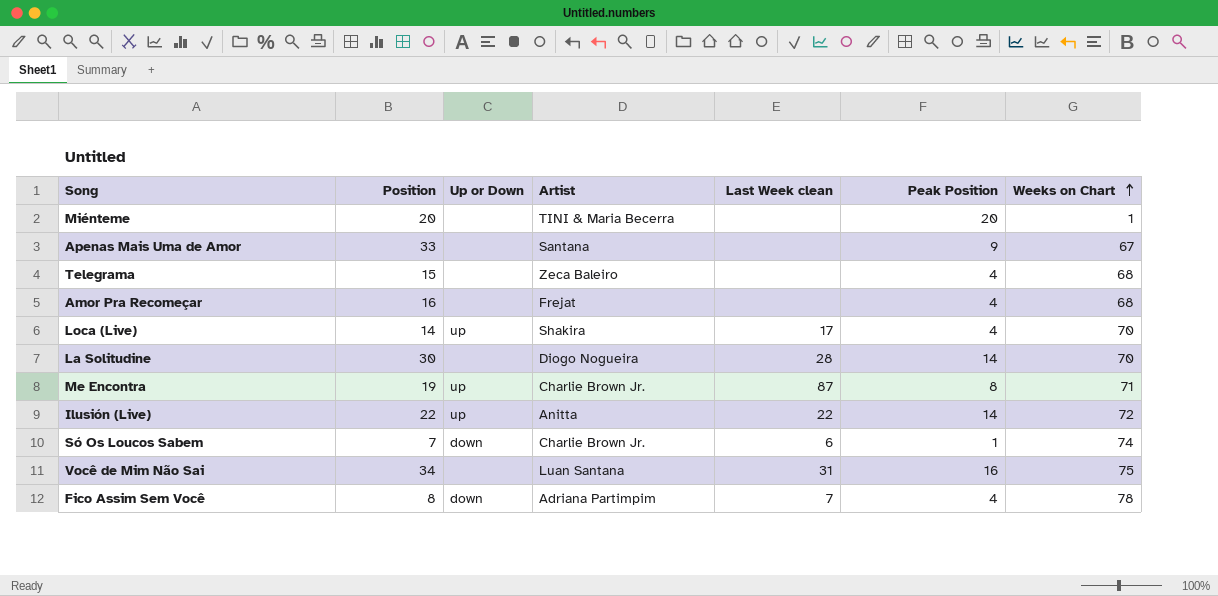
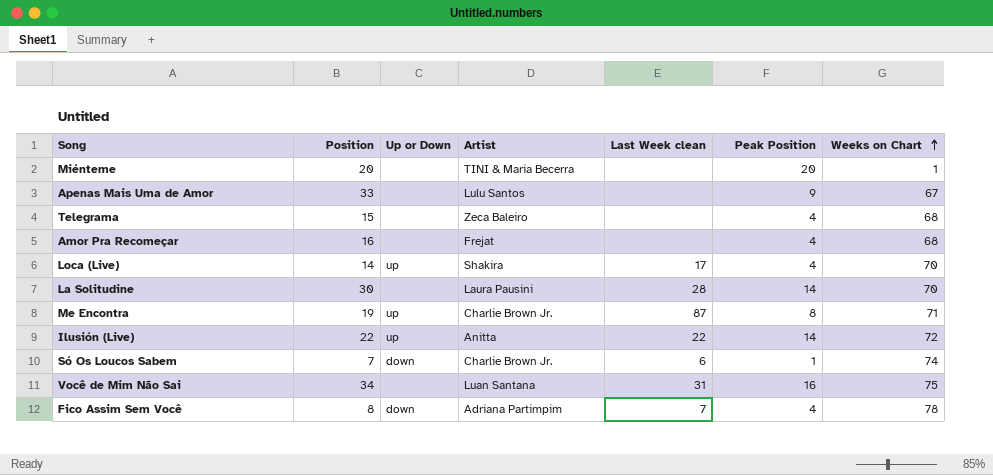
Apenas Mais Uma de Amor | Artist: Santana -> Lulu Santos
La Solitudine | Artist: Diogo Nogueira -> Laura Pausini

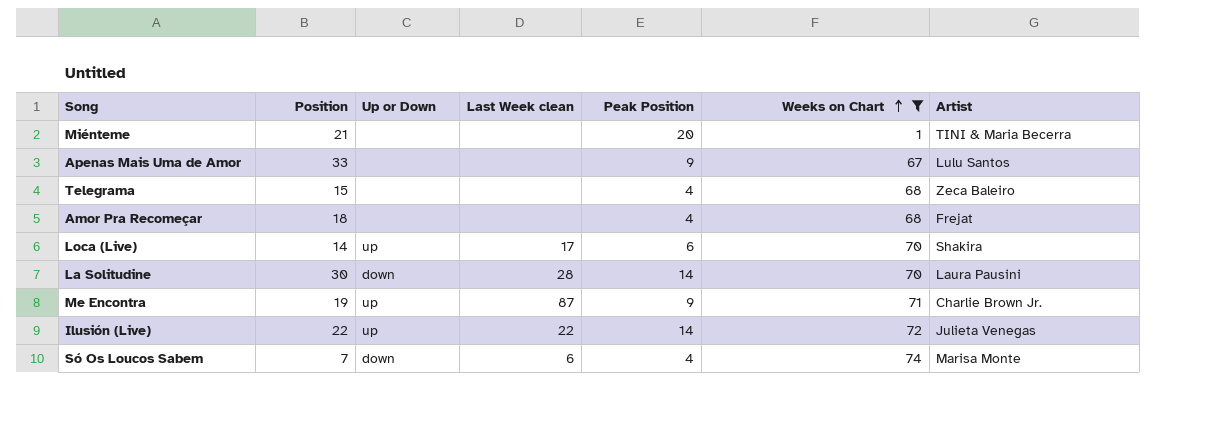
filter: none -> Weeks on Chart <= 74
column Artist | position: 4 -> 7
Miénteme | Position: 20 -> 21
Amor Pra Recomeçar | Position: 16 -> 18
Loca (Live) | Peak Position: 4 -> 6
La Solitudine | Up or Down: none -> down
Me Encontra | Peak Position: 8 -> 9
Ilusión (Live) | Artist: Anitta -> Julieta Venegas
Só Os Loucos Sabem | Peak Position: 1 -> 4
Só Os Loucos Sabem | Artist: Charlie Brown Jr. -> Marisa Monte

